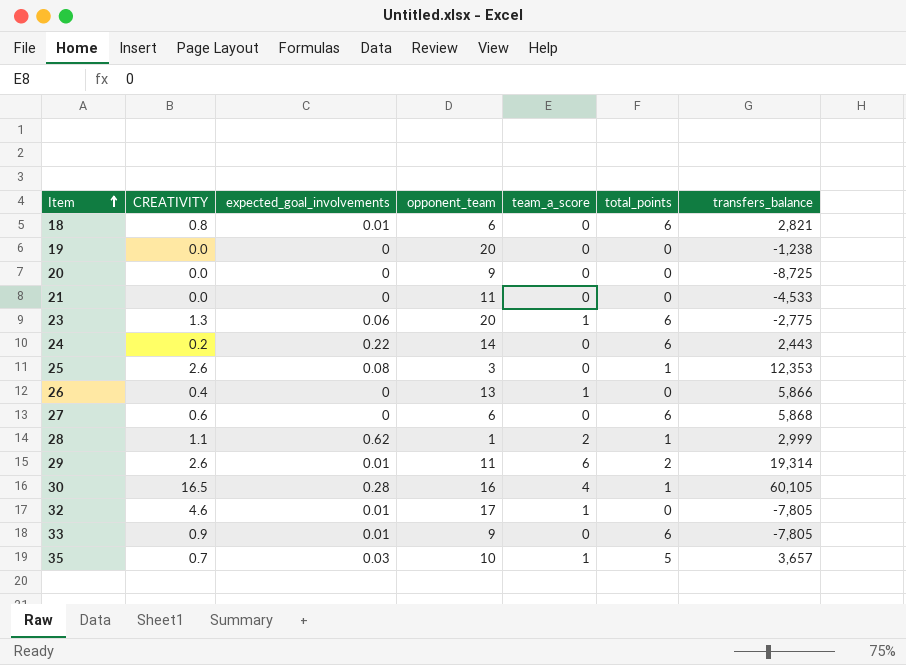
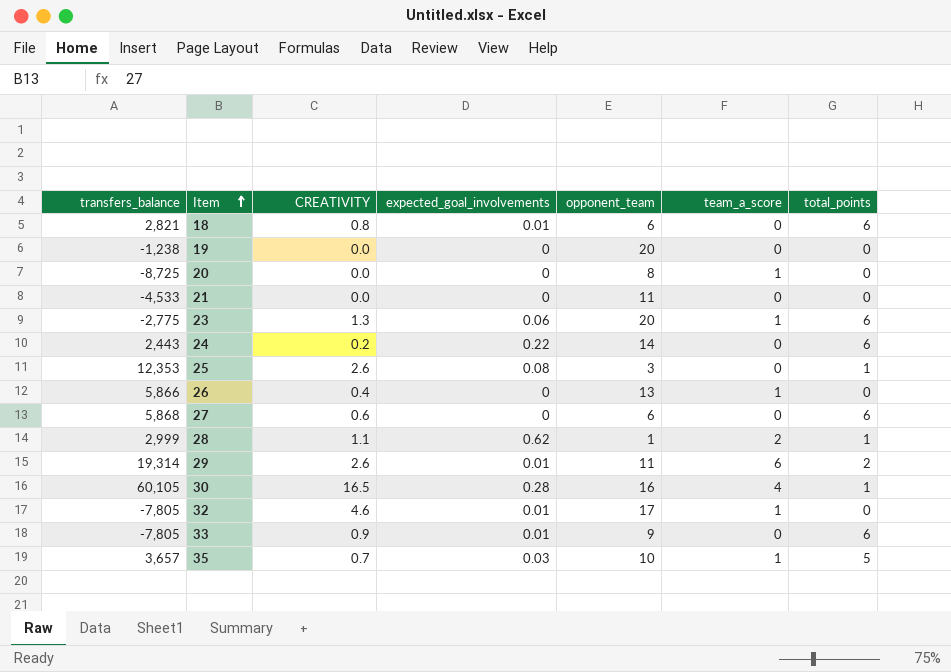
column transfers_balance | position: 7 -> 1
20 | opponent_team: 9 -> 8
20 | team_a_score: 0 -> 1

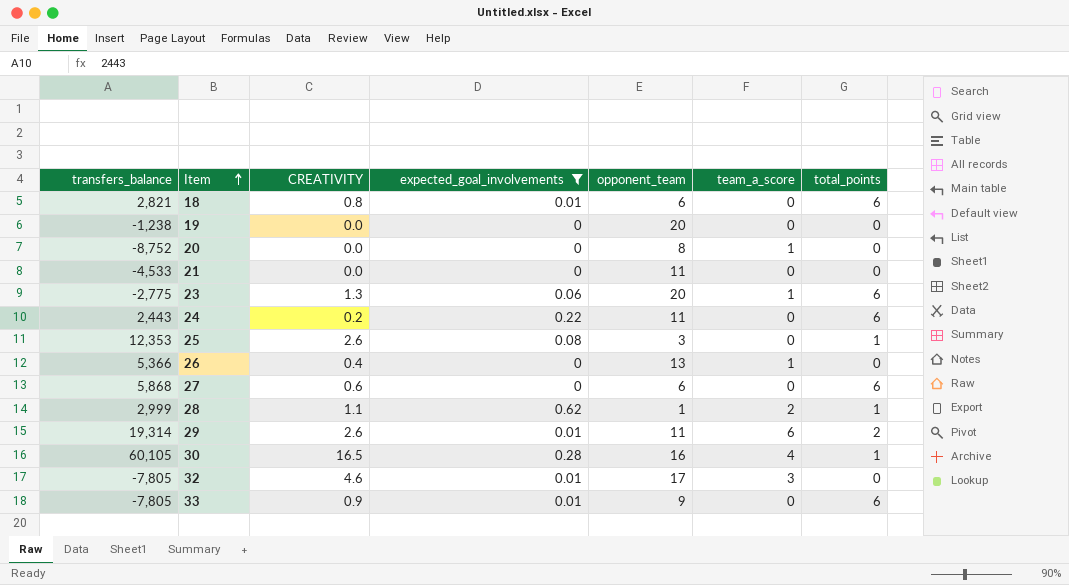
filter: none -> expected_goal_involvements != 0.03
20 | transfers_balance: -8,725 -> -8,752
24 | opponent_team: 14 -> 11
26 | transfers_balance: 5,866 -> 5,366
32 | team_a_score: 1 -> 3

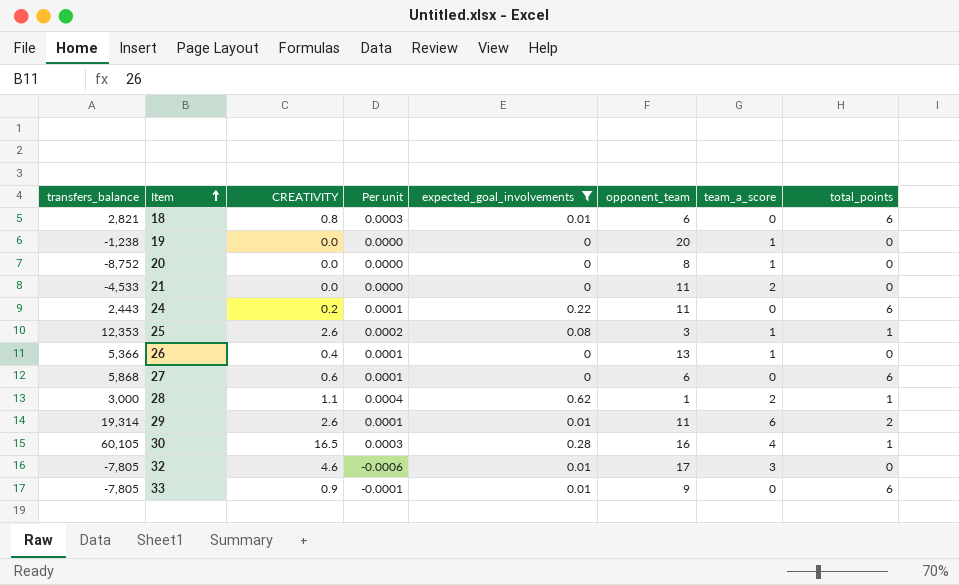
column Per unit | formula: none -> [CREATIVITY] / [transfers_balance]
row 23: -2,775 | 1.3 | 0.06 | 20 | 1 | 6 -> none
19 | team_a_score: 0 -> 1
21 | team_a_score: 0 -> 2
25 | team_a_score: 0 -> 1
28 | transfers_balance: 2,999 -> 3,000

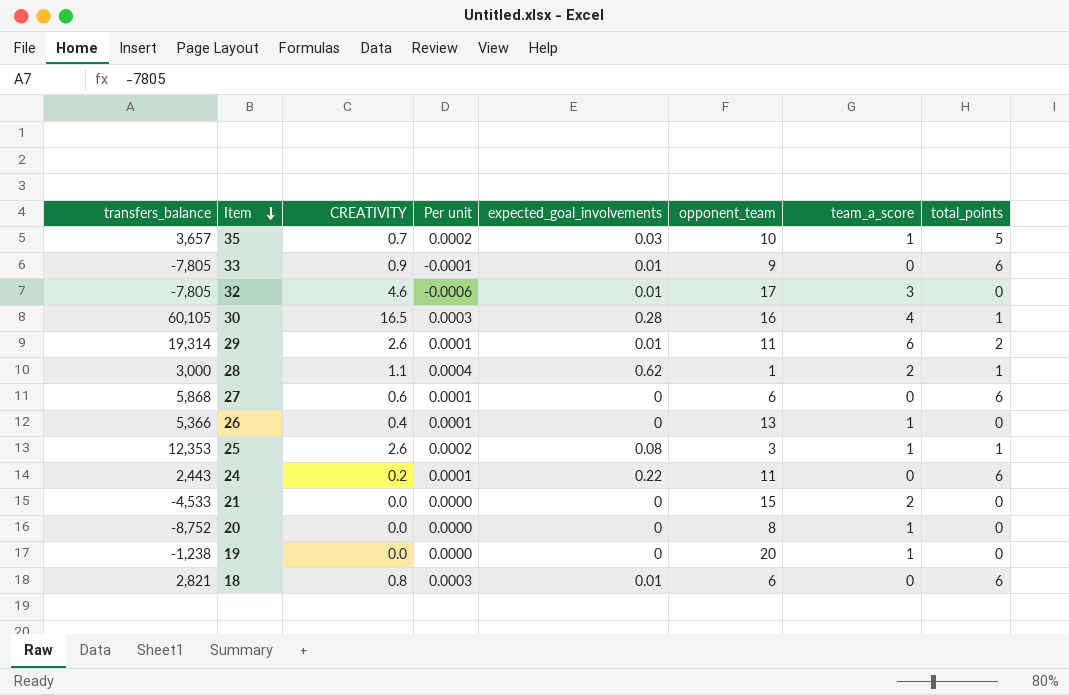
filter: expected_goal_involvements != 0.03 -> none
row order: Item ascending -> Item descending
21 | opponent_team: 11 -> 15

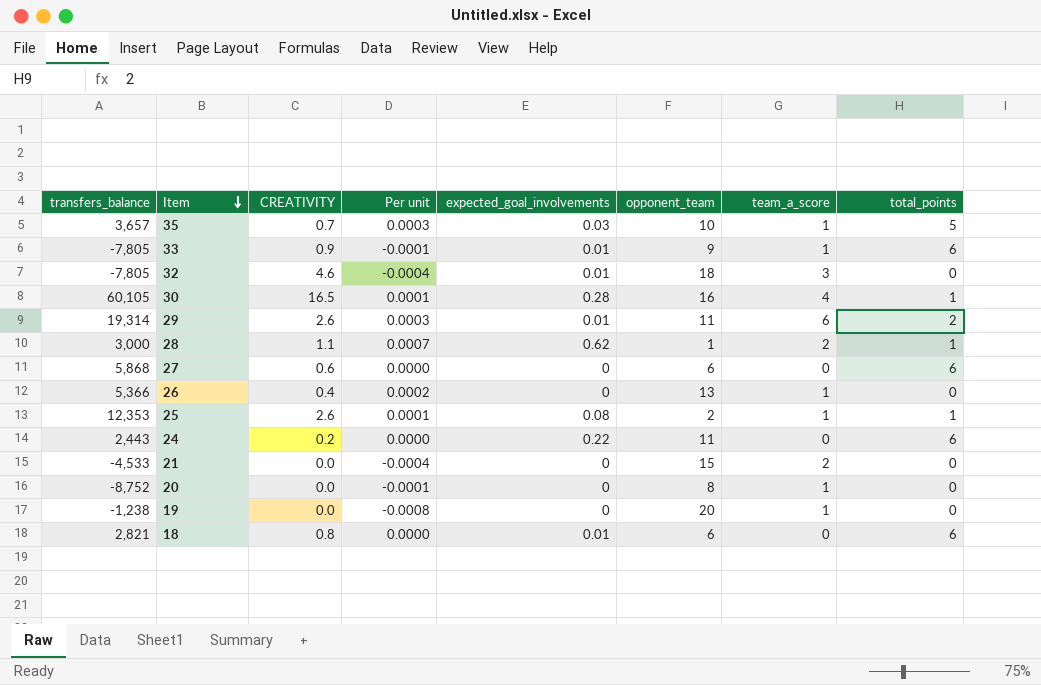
column Per unit | formula: [CREATIVITY] / [transfers_balance] -> [team_a_score] / [transfers_balance]
33 | team_a_score: 0 -> 1
32 | opponent_team: 17 -> 18
25 | opponent_team: 3 -> 2

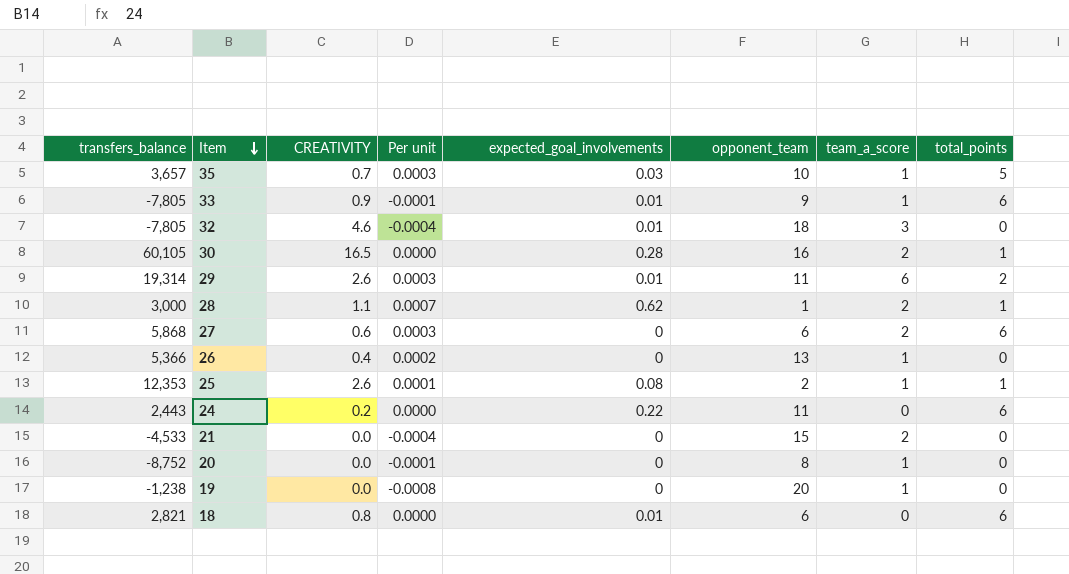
30 | Per unit: 0.0001 -> 0.0000
30 | team_a_score: 4 -> 2
27 | Per unit: 0.0000 -> 0.0003
27 | team_a_score: 0 -> 2

